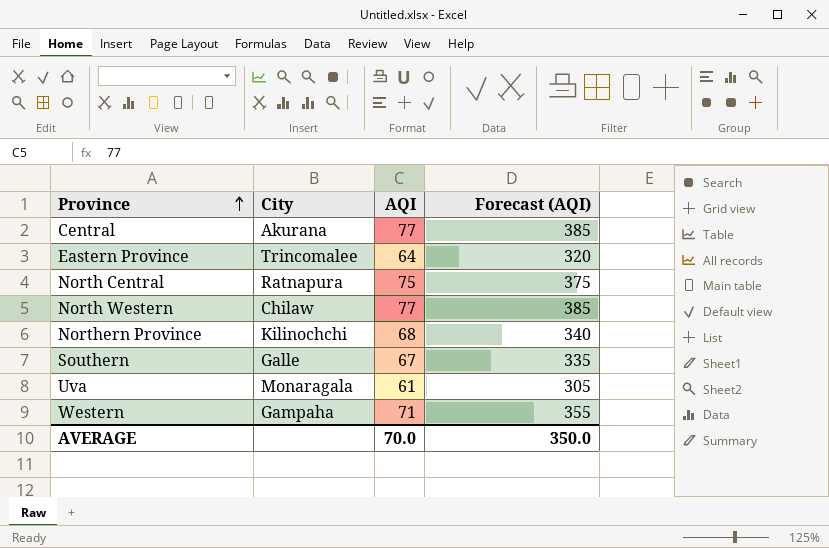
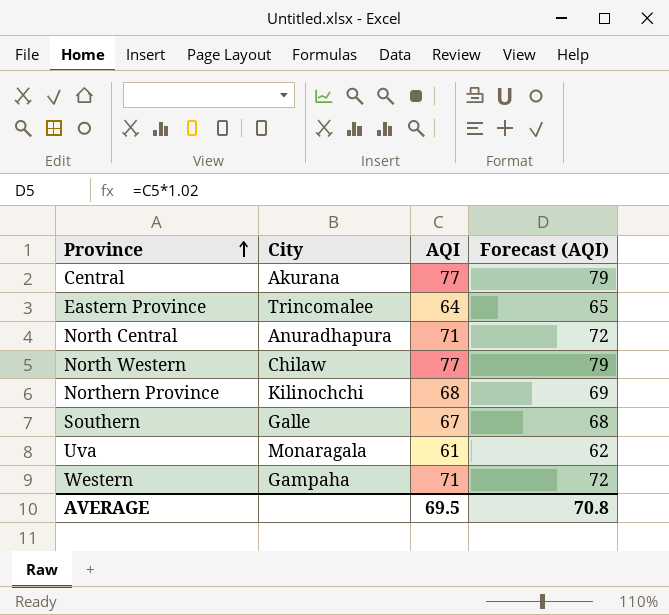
column Forecast (AQI) | formula: [AQI] * 5 -> [AQI] * 1.02
North Central | City: Ratnapura -> Anuradhapura
North Central | AQI: 75 -> 71
AVERAGE | AQI: 70.0 -> 69.5
AVERAGE | Forecast (AQI): 350.0 -> 70.8

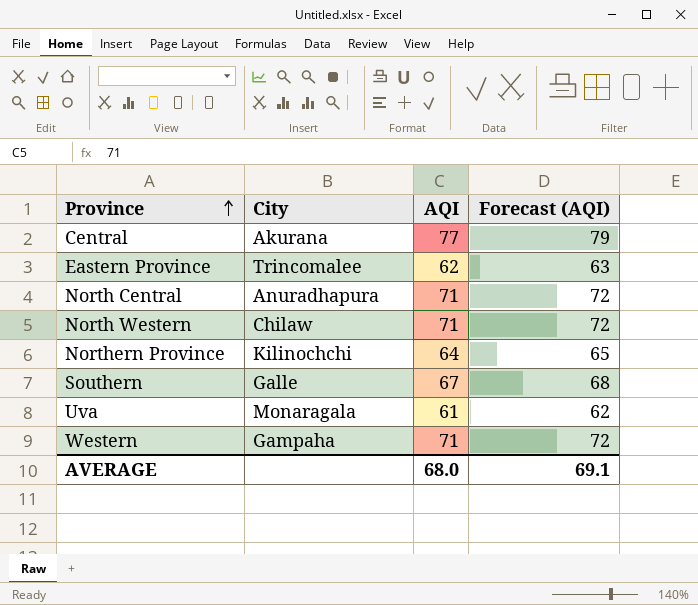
Eastern Province | AQI: 64 -> 62
Eastern Province | Forecast (AQI): 65 -> 63
North Western | AQI: 77 -> 71
North Western | Forecast (AQI): 79 -> 72
Northern Province | AQI: 68 -> 64
Northern Province | Forecast (AQI): 69 -> 65
AVERAGE | AQI: 69.5 -> 68.0
AVERAGE | Forecast (AQI): 70.8 -> 69.1

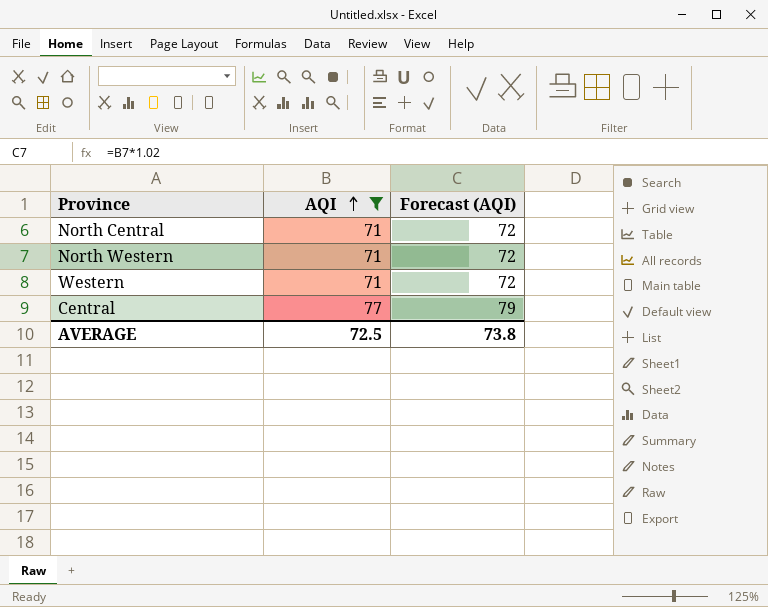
filter: none -> AQI >= 71
row order: Province ascending -> AQI ascending
column City | position: 2 -> none
AVERAGE | AQI: 68.0 -> 72.5
AVERAGE | Forecast (AQI): 69.1 -> 73.8

